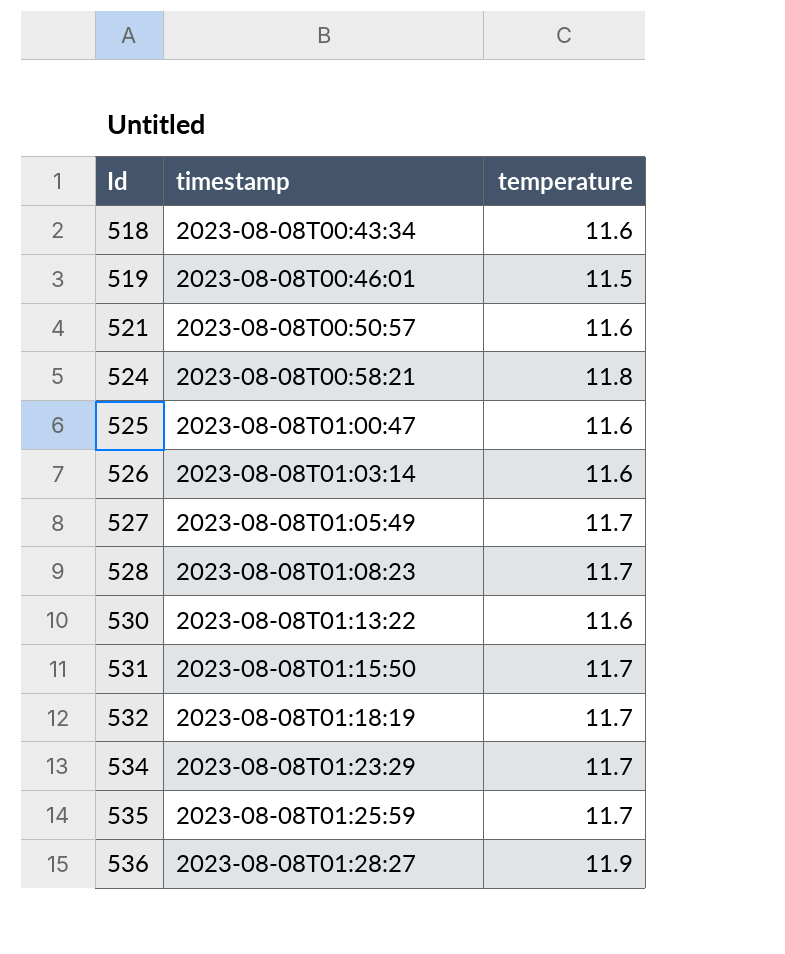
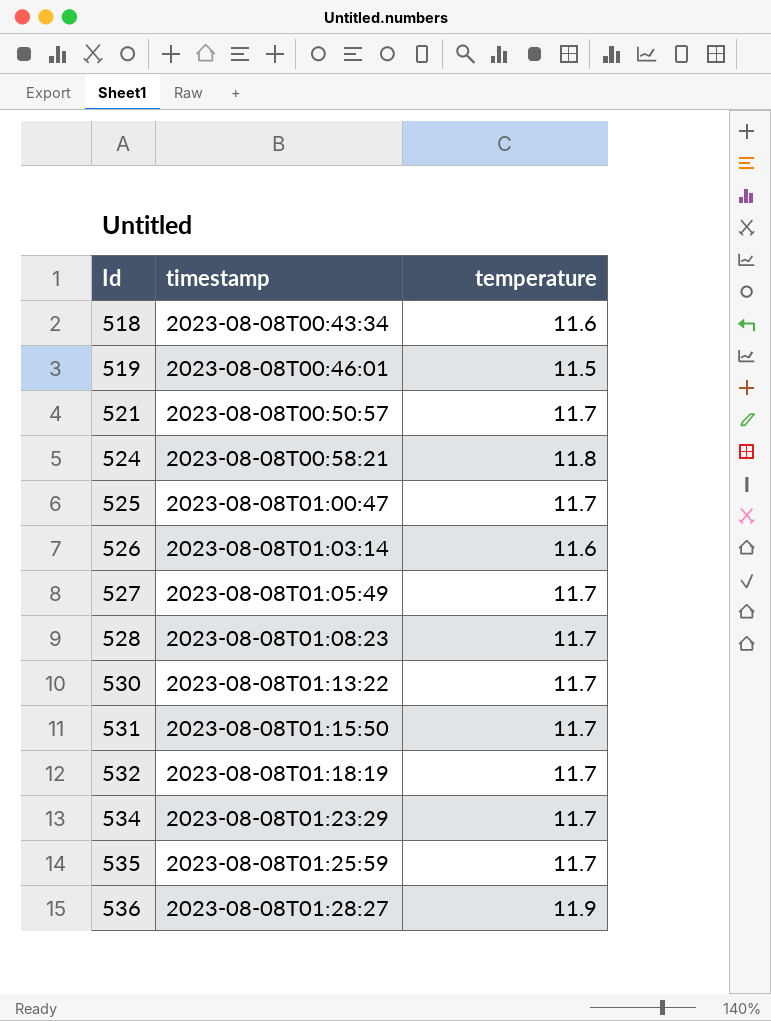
521 | temperature: 11.6 -> 11.7
525 | temperature: 11.6 -> 11.7
530 | temperature: 11.6 -> 11.7

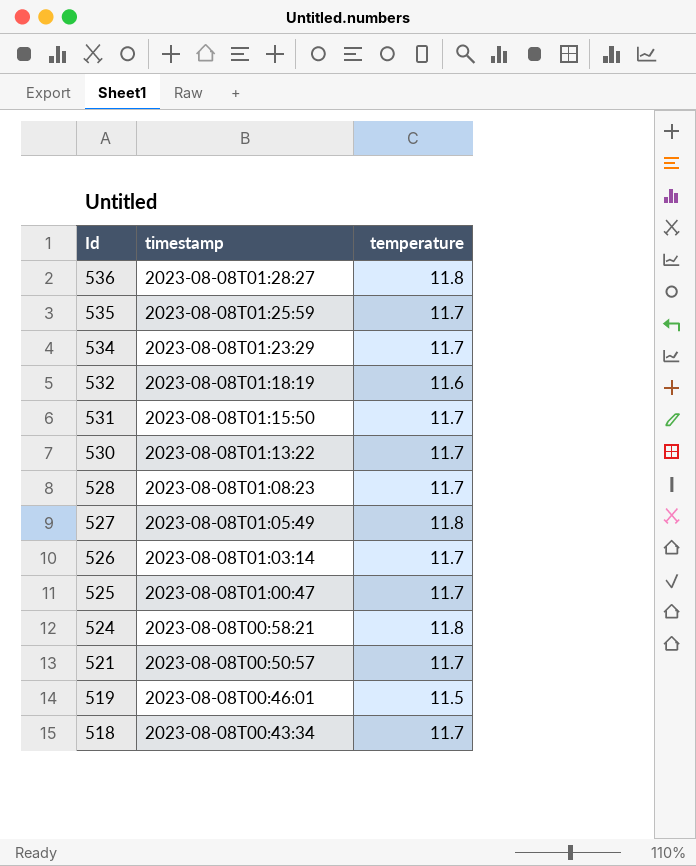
row order: Id ascending -> Id descending
536 | temperature: 11.9 -> 11.8
532 | temperature: 11.7 -> 11.6
527 | temperature: 11.7 -> 11.8
526 | temperature: 11.6 -> 11.7
518 | temperature: 11.6 -> 11.7

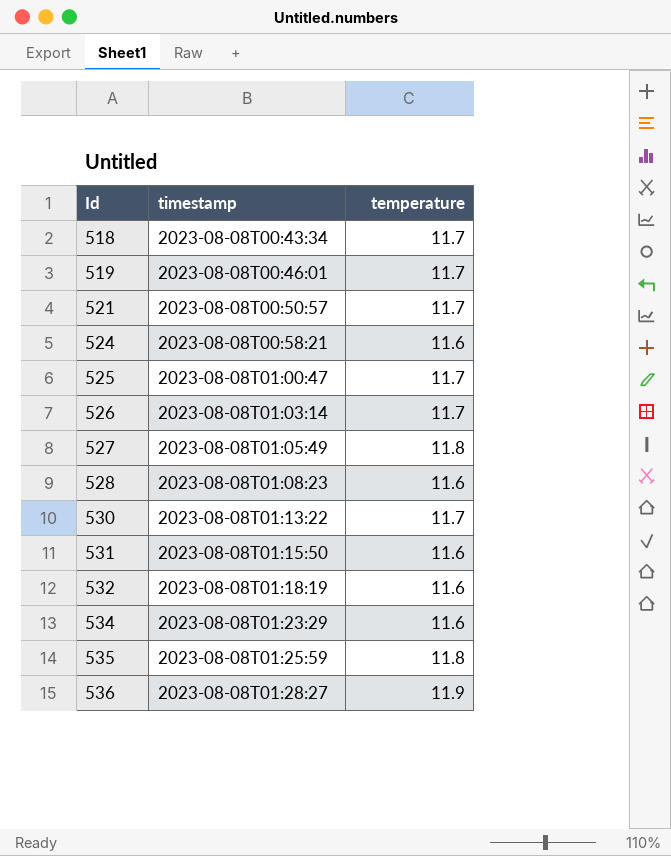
row order: Id descending -> Id ascending
519 | temperature: 11.5 -> 11.7
524 | temperature: 11.8 -> 11.6
528 | temperature: 11.7 -> 11.6
531 | temperature: 11.7 -> 11.6
534 | temperature: 11.7 -> 11.6
535 | temperature: 11.7 -> 11.8
536 | temperature: 11.8 -> 11.9

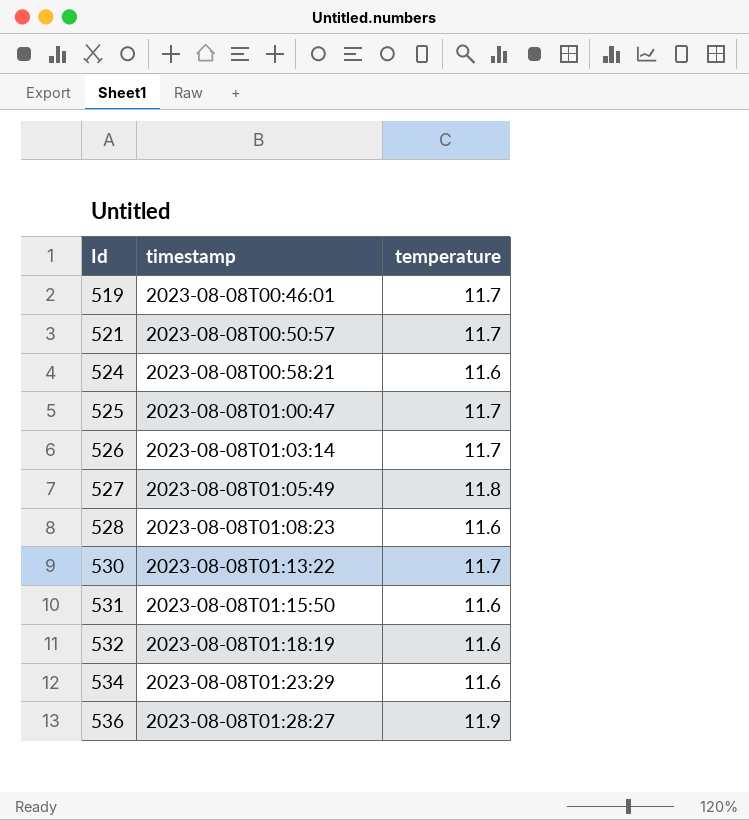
row 518: 2023-08-08T00:43:34 | 11.7 -> none
row 535: 2023-08-08T01:25:59 | 11.8 -> none

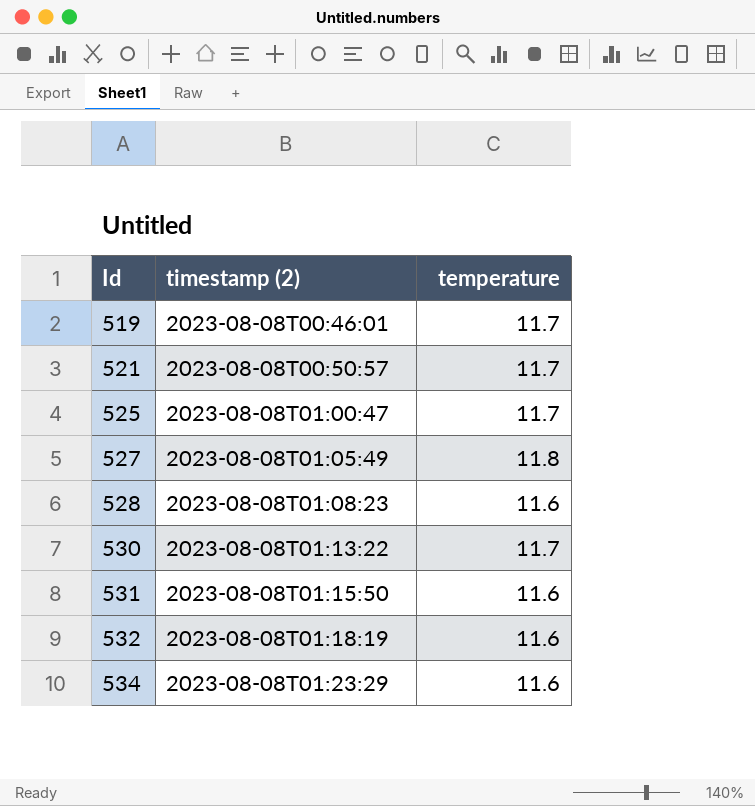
column name: timestamp -> timestamp (2)
row 524: 2023-08-08T00:58:21 | 11.6 -> none
row 526: 2023-08-08T01:03:14 | 11.7 -> none
row 536: 2023-08-08T01:28:27 | 11.9 -> none

